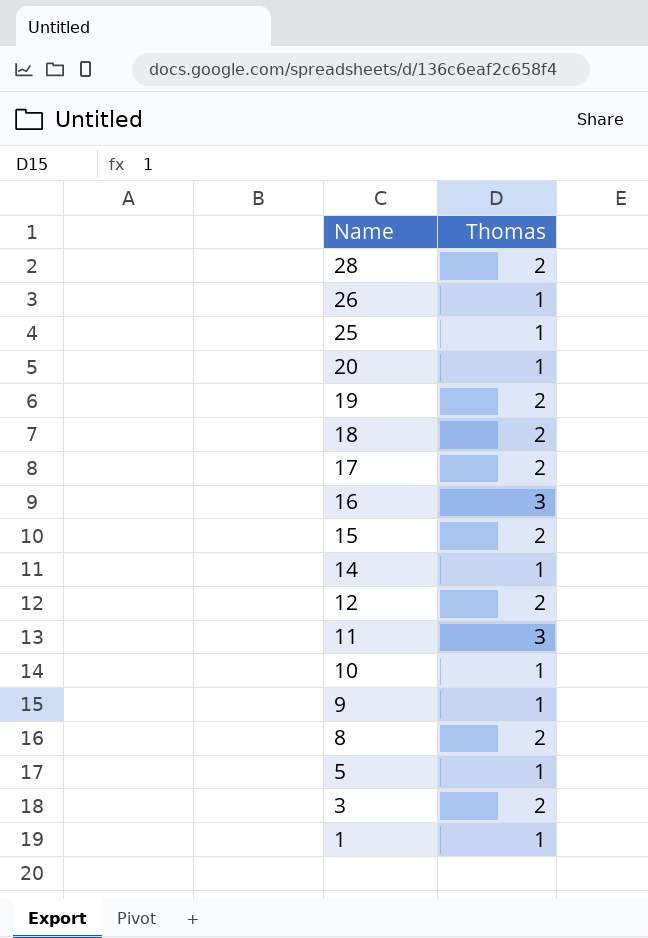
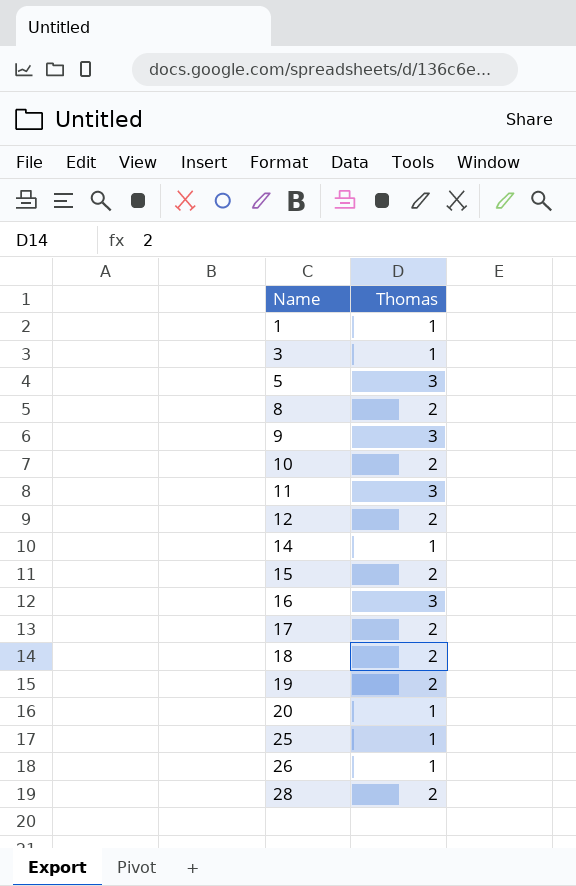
row order: Name descending -> Name ascending
3 | Thomas: 2 -> 1
5 | Thomas: 1 -> 3
9 | Thomas: 1 -> 3
10 | Thomas: 1 -> 2

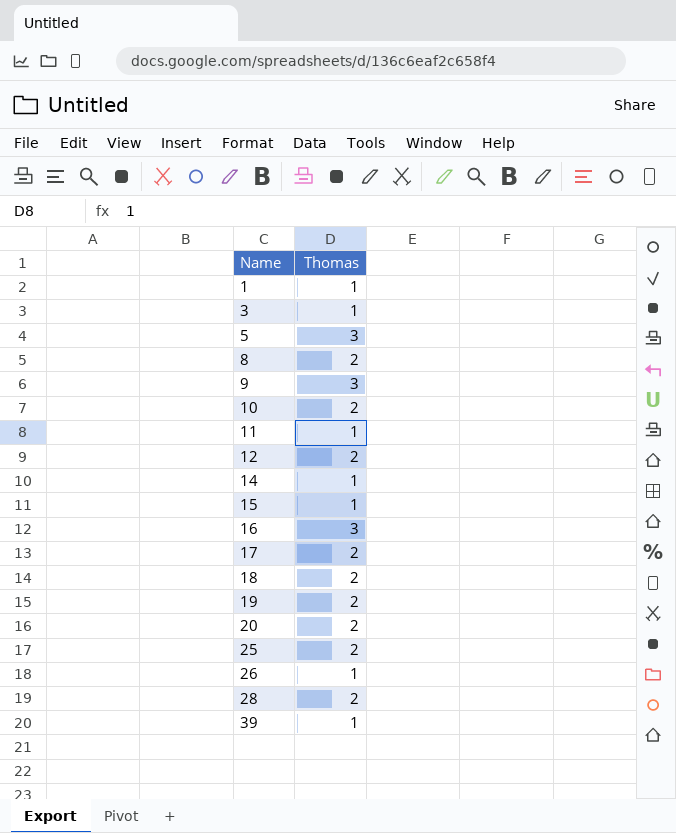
11 | Thomas: 3 -> 1
15 | Thomas: 2 -> 1
20 | Thomas: 1 -> 2
25 | Thomas: 1 -> 2
row 39: none -> 1

